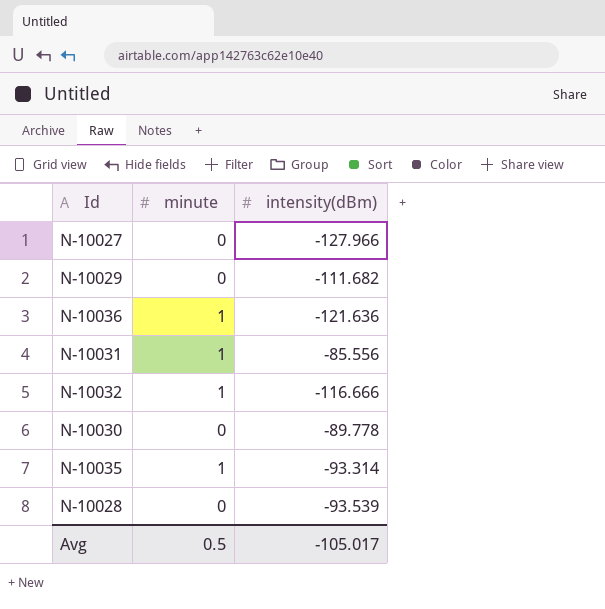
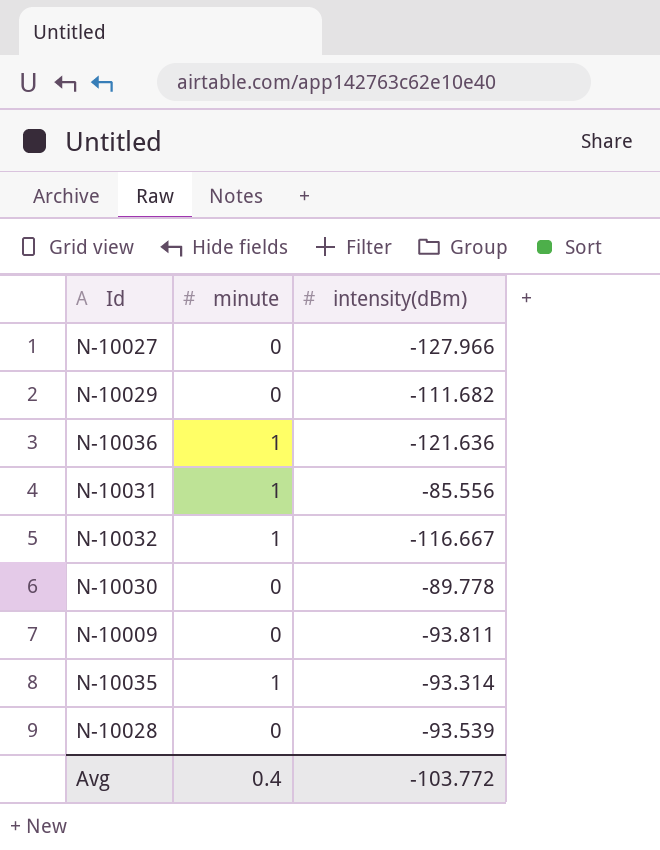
N-10032 | intensity(dBm): -116.666 -> -116.667
row N-10009: none -> 0 | -93.811
Avg | minute: 0.5 -> 0.4
Avg | intensity(dBm): -105.017 -> -103.772

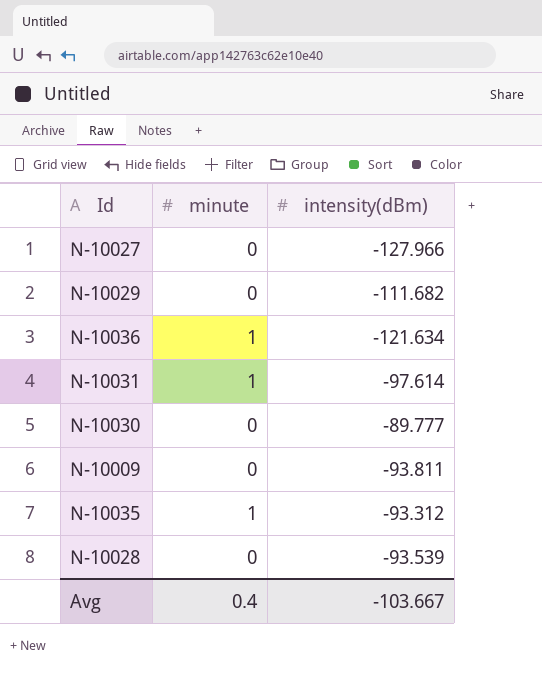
row N-10032: 1 | -116.667 -> none
N-10036 | intensity(dBm): -121.636 -> -121.634
N-10031 | intensity(dBm): -85.556 -> -97.614
N-10030 | intensity(dBm): -89.778 -> -89.777
N-10035 | intensity(dBm): -93.314 -> -93.312
Avg | intensity(dBm): -103.772 -> -103.667

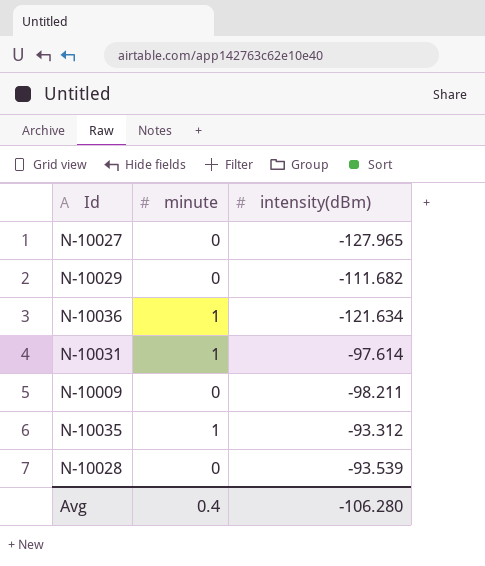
row N-10030: 0 | -89.777 -> none
N-10027 | intensity(dBm): -127.966 -> -127.965
N-10009 | intensity(dBm): -93.811 -> -98.211
Avg | intensity(dBm): -103.667 -> -106.280

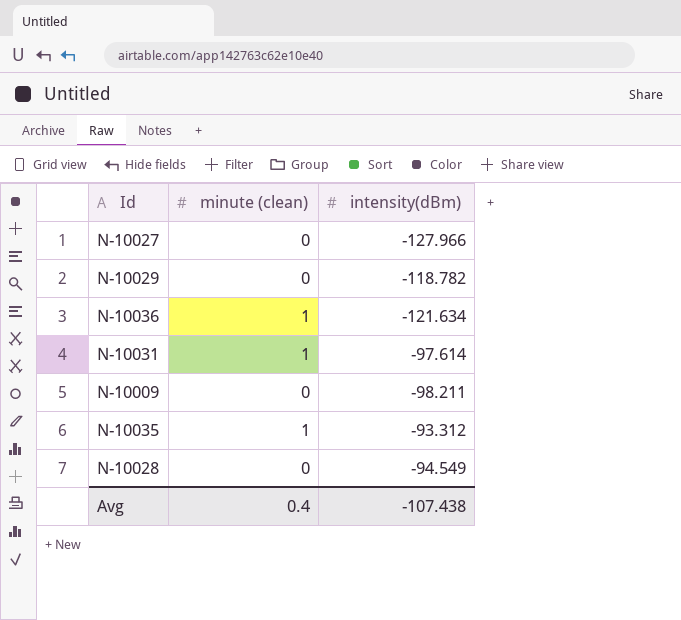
column name: minute -> minute (clean)
N-10027 | intensity(dBm): -127.965 -> -127.966
N-10029 | intensity(dBm): -111.682 -> -118.782
N-10028 | intensity(dBm): -93.539 -> -94.549
Avg | intensity(dBm): -106.280 -> -107.438

